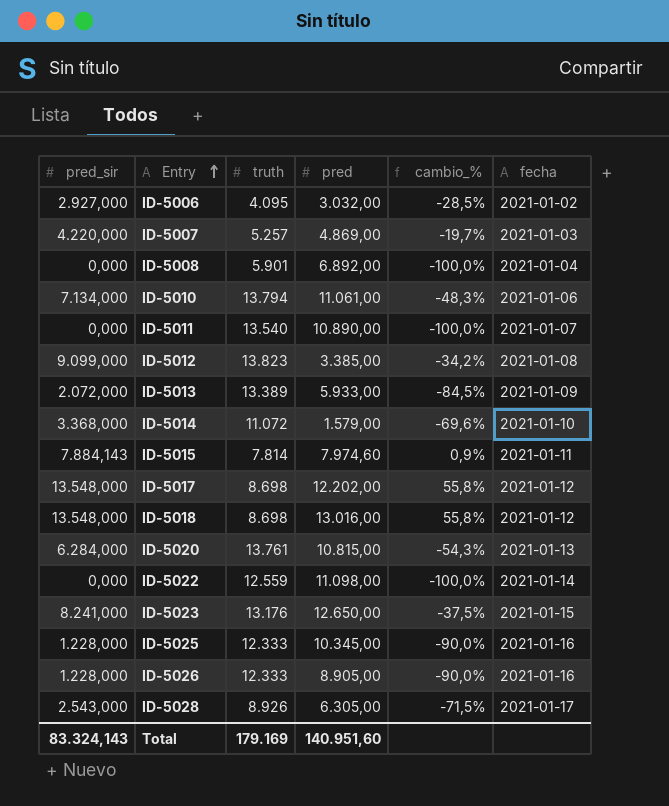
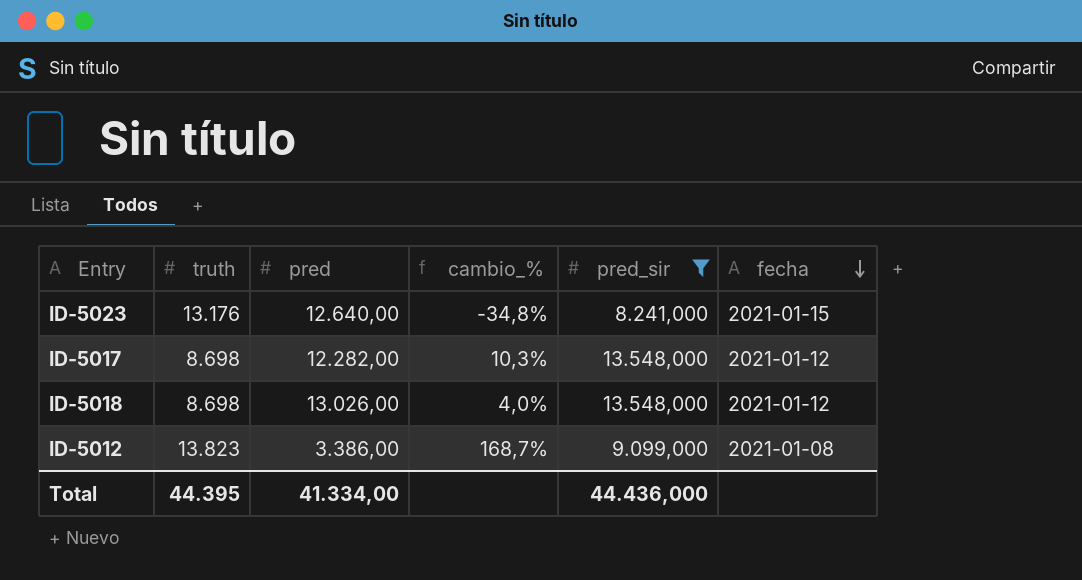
filter: none -> pred_sir >= 8.241,000
row order: Entry ascending -> fecha descending
column cambio_% | formula: ([pred_sir] - [truth]) / [truth] -> ([pred_sir] - [pred]) / [pred]
column pred_sir | position: 1 -> 5
ID-5023 | pred: 12.650,00 -> 12.640,00
ID-5017 | pred: 12.202,00 -> 12.282,00
ID-5018 | pred: 13.016,00 -> 13.026,00
ID-5012 | pred: 3.385,00 -> 3.386,00
Total | truth: 179.169 -> 44.395
Total | pred: 140.951,60 -> 41.334,00
Total | pred_sir: 83.324,143 -> 44.436,000

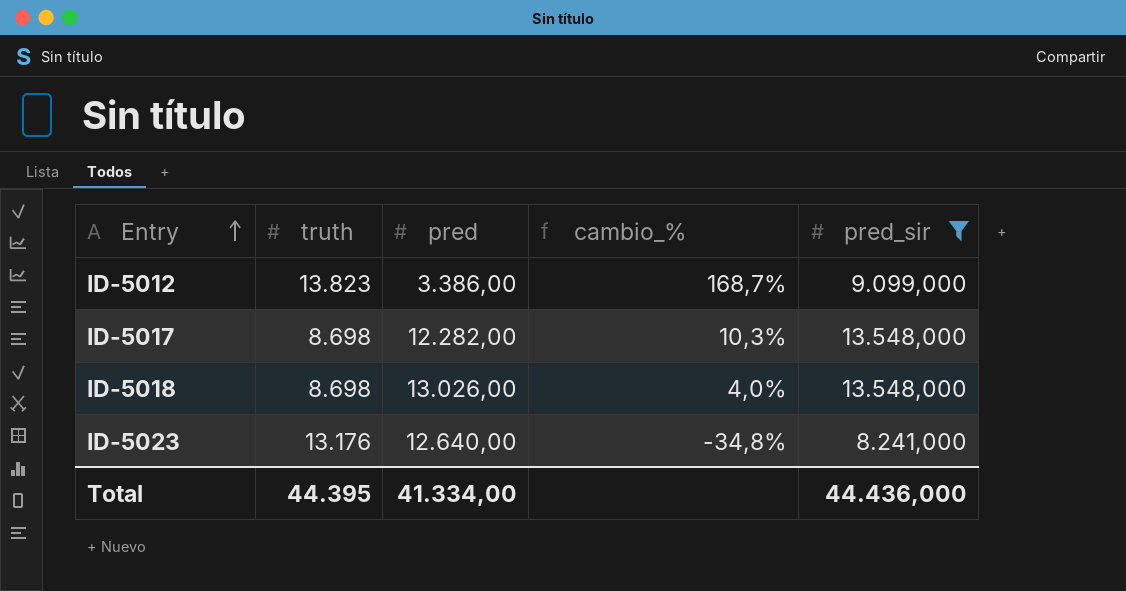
row order: fecha descending -> Entry ascending
column fecha | position: 6 -> none

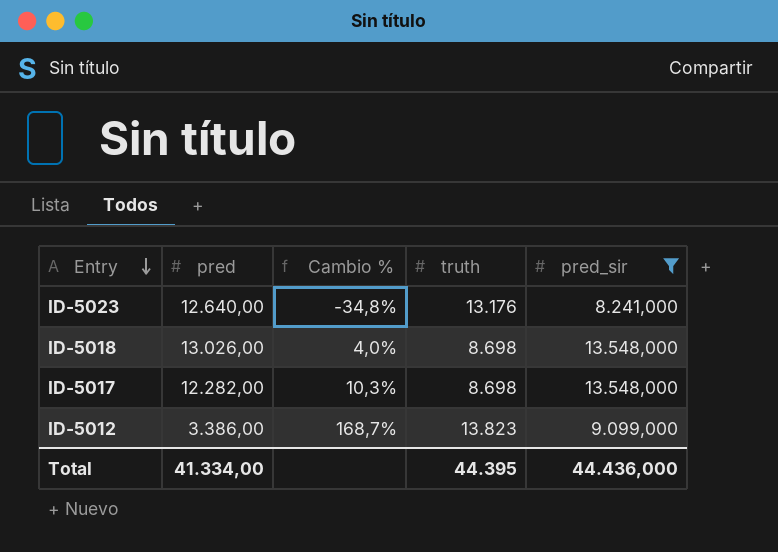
row order: Entry ascending -> Entry descending
column name: cambio_% -> Cambio %
column truth | position: 2 -> 4

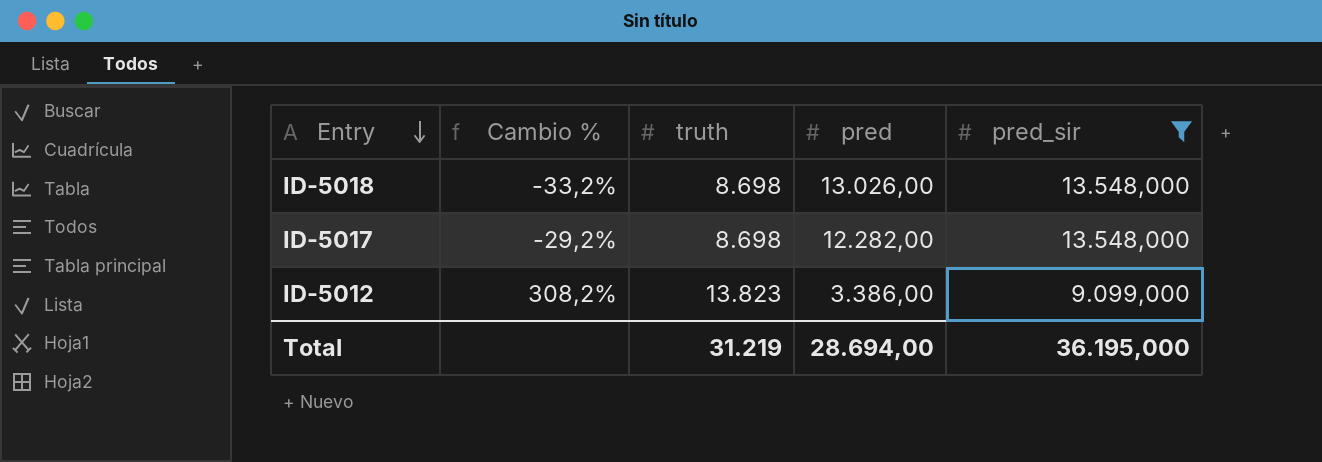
column Cambio % | formula: ([pred_sir] - [pred]) / [pred] -> ([truth] - [pred]) / [pred]
column pred | position: 2 -> 4
row ID-5023: 12.640,00 | -34,8% | 13.176 | 8.241,000 -> none
Total | truth: 44.395 -> 31.219
Total | pred: 41.334,00 -> 28.694,00
Total | pred_sir: 44.436,000 -> 36.195,000

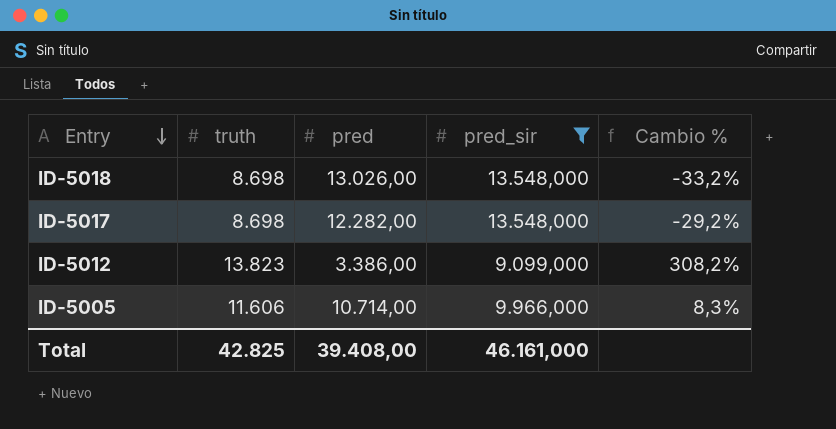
column Cambio % | position: 2 -> 5
row ID-5005: none -> 11.606 | 10.714,00 | 9.966,000 | 8,3%
Total | truth: 31.219 -> 42.825
Total | pred: 28.694,00 -> 39.408,00
Total | pred_sir: 36.195,000 -> 46.161,000

